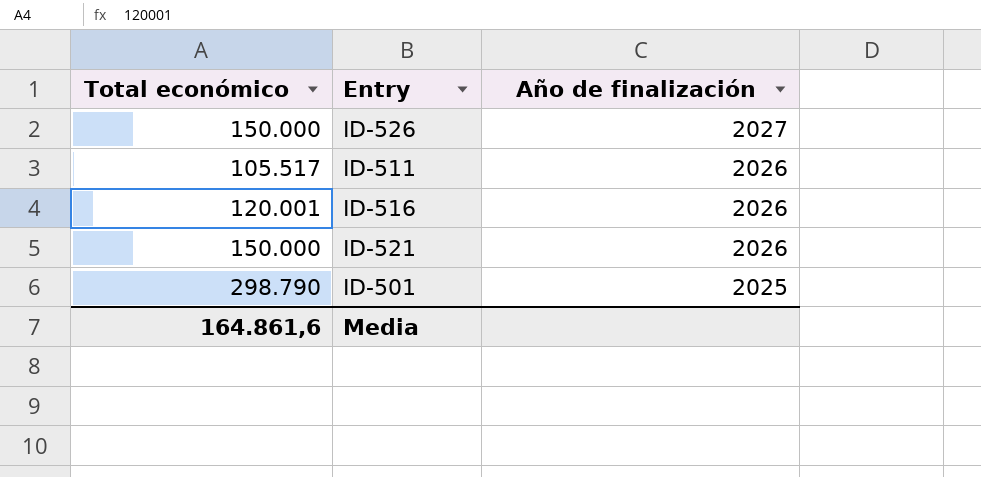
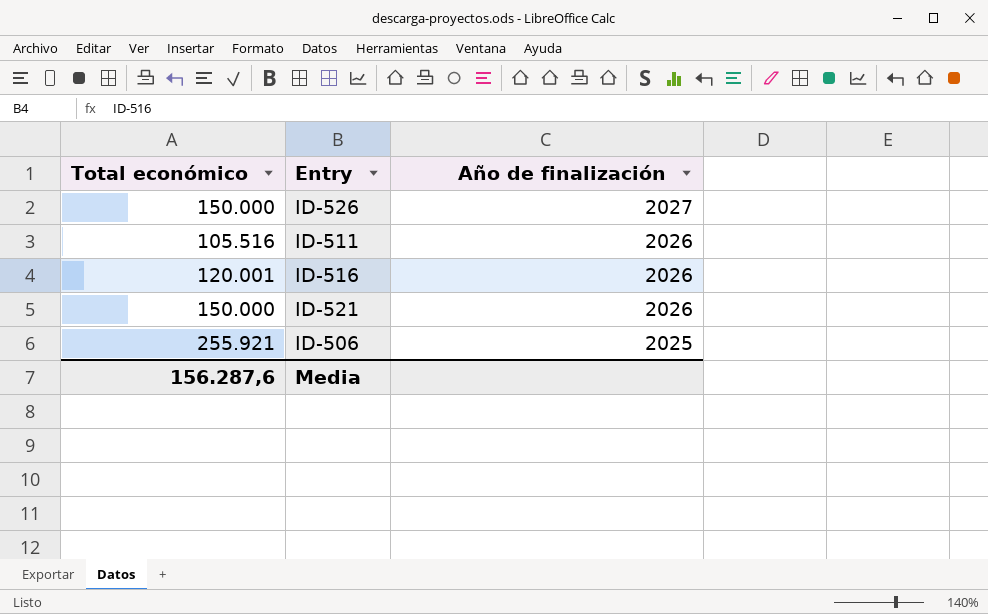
row ID-501: 298.790 | 2025 -> none
ID-511 | Total económico: 105.517 -> 105.516
row ID-506: none -> 255.921 | 2025
Media | Total económico: 164.861,6 -> 156.287,6

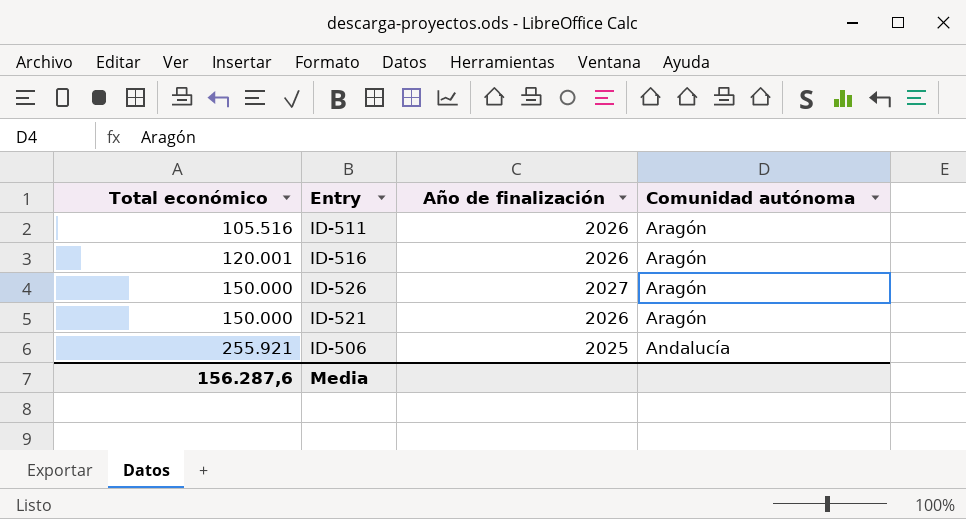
row order: Año de finalización descending -> Total económico ascending
column Comunidad autónoma | position: none -> 4

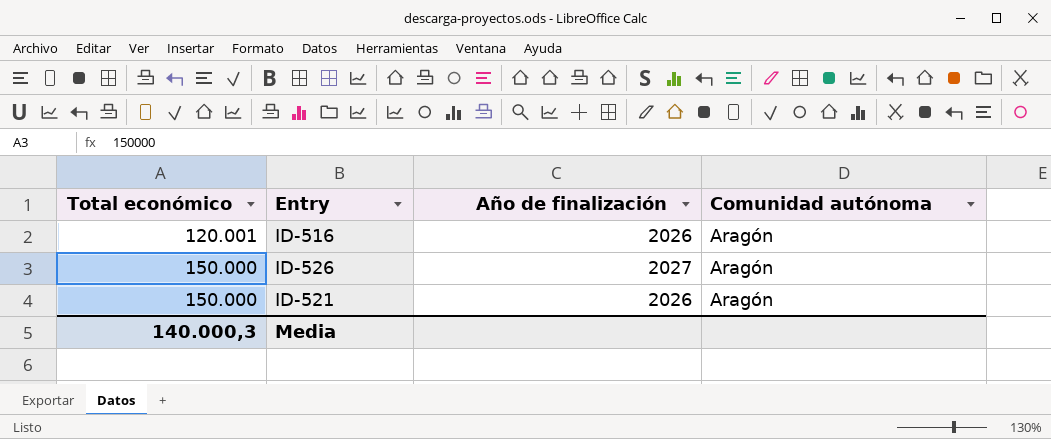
row ID-511: 105.516 | 2026 | Aragón -> none
row ID-506: 255.921 | 2025 | Andalucía -> none
Media | Total económico: 156.287,6 -> 140.000,3

